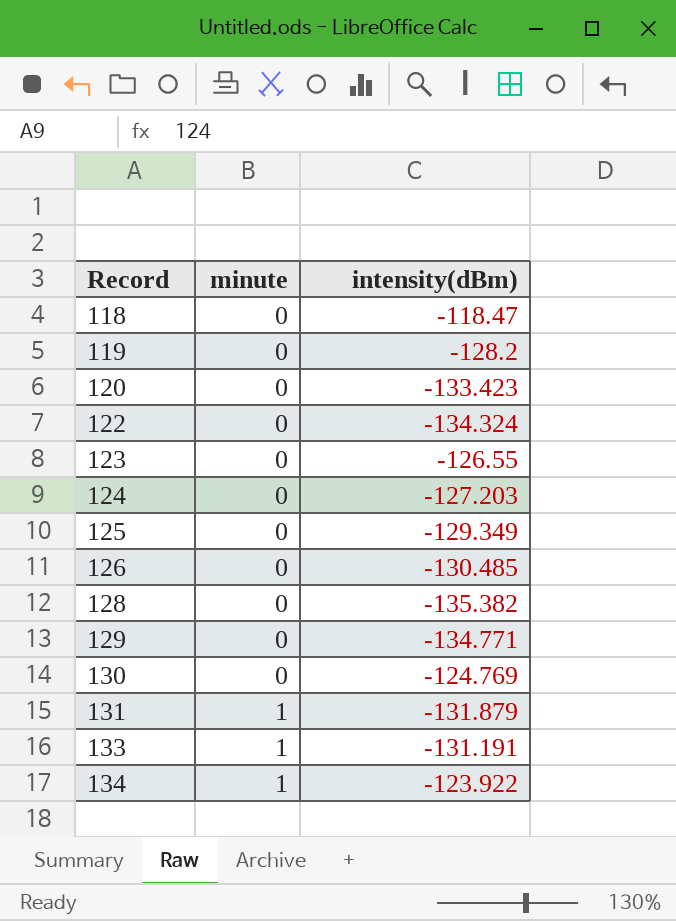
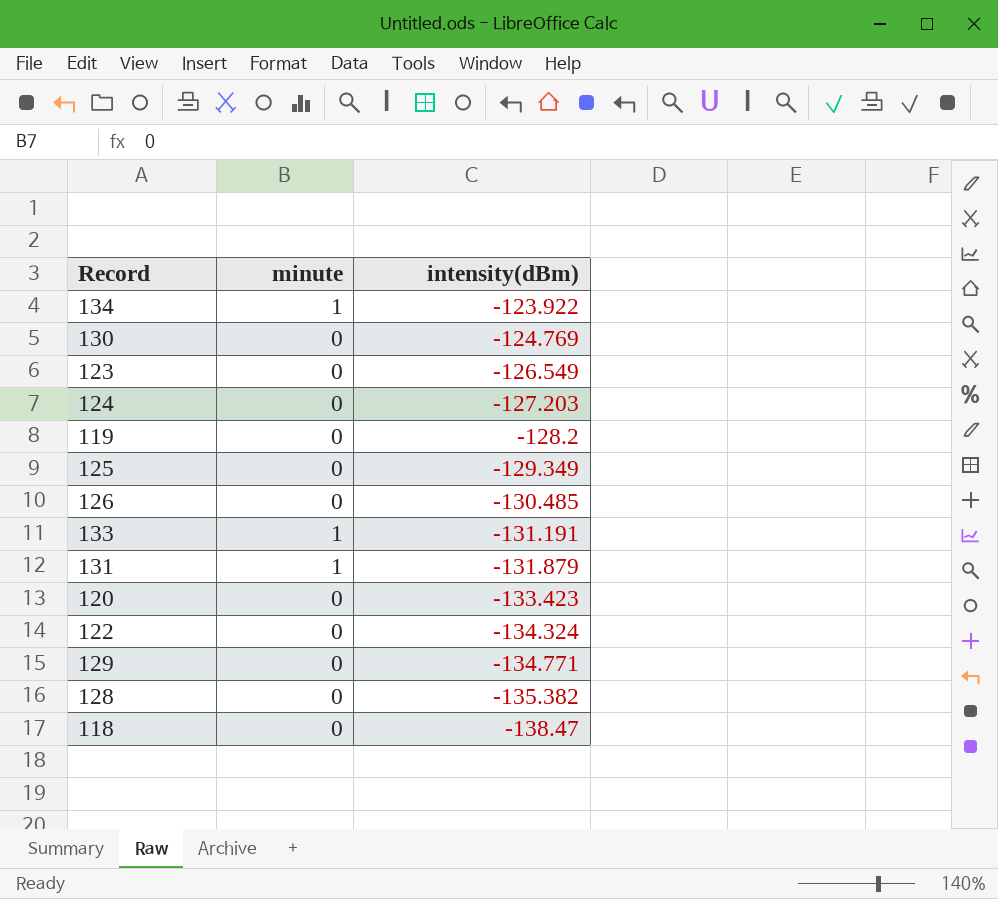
row order: Record ascending -> intensity(dBm) descending
123 | intensity(dBm): -126.55 -> -126.549
118 | intensity(dBm): -118.47 -> -138.47

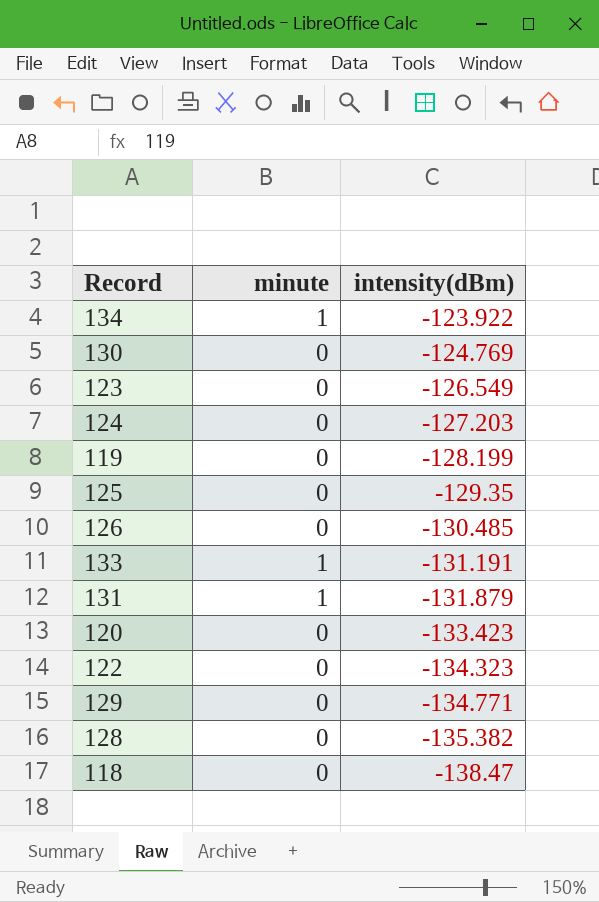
119 | intensity(dBm): -128.2 -> -128.199
125 | intensity(dBm): -129.349 -> -129.35
122 | intensity(dBm): -134.324 -> -134.323

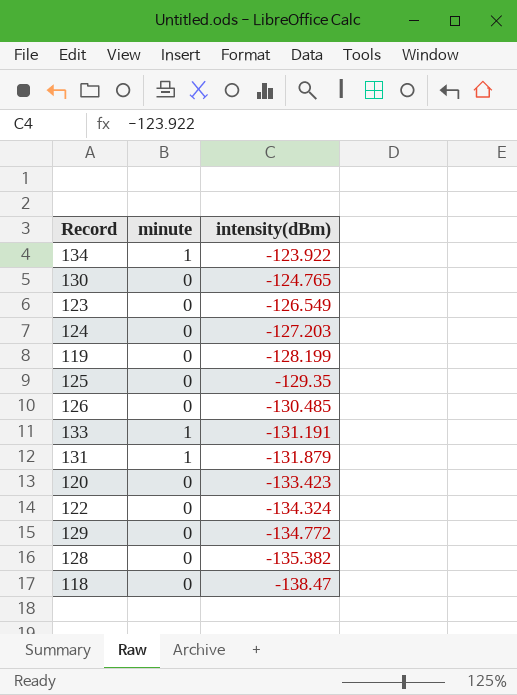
130 | intensity(dBm): -124.769 -> -124.765
122 | intensity(dBm): -134.323 -> -134.324
129 | intensity(dBm): -134.771 -> -134.772

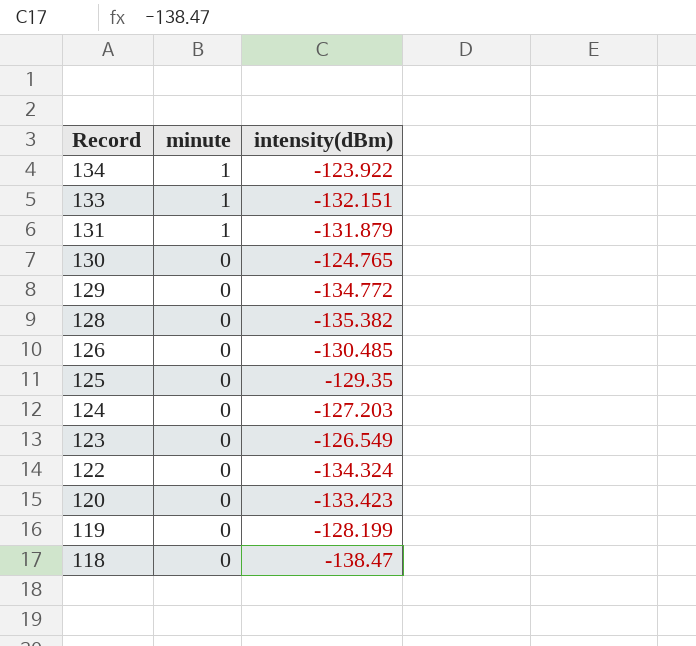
row order: intensity(dBm) descending -> Record descending
133 | intensity(dBm): -131.191 -> -132.151

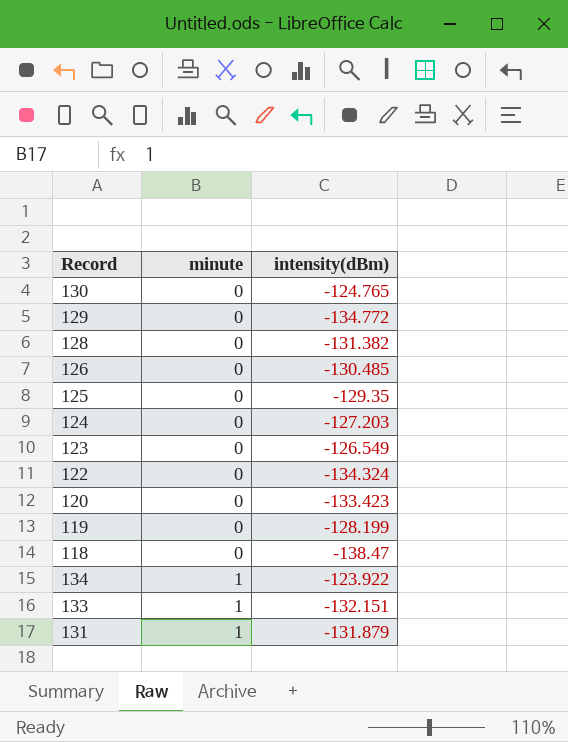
row order: Record descending -> minute ascending
128 | intensity(dBm): -135.382 -> -131.382

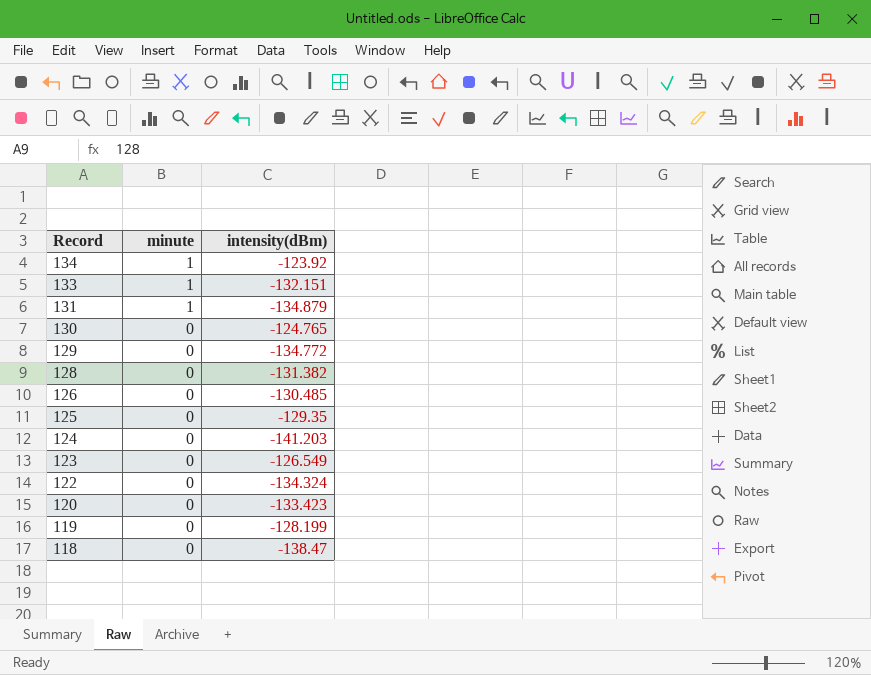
row order: minute ascending -> Record descending
134 | intensity(dBm): -123.922 -> -123.92
131 | intensity(dBm): -131.879 -> -134.879
124 | intensity(dBm): -127.203 -> -141.203

